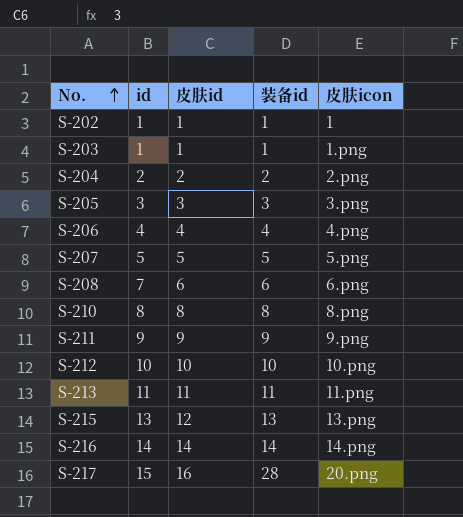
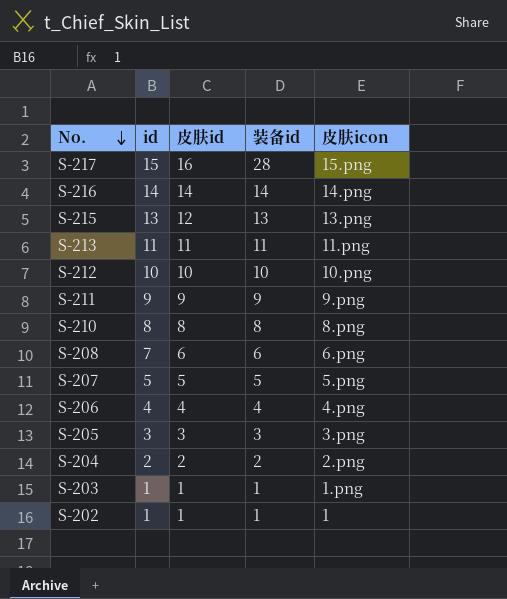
row order: No. ascending -> No. descending
S-217 | 皮肤icon: 20.png -> 15.png

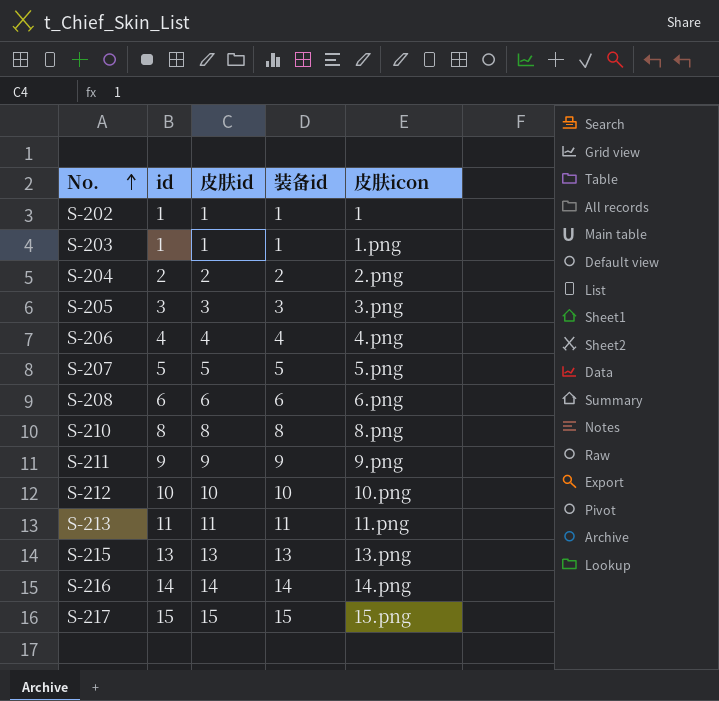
row order: No. descending -> No. ascending
S-208 | id: 7 -> 6
S-215 | 皮肤id: 12 -> 13
S-217 | 皮肤id: 16 -> 15
S-217 | 装备id: 28 -> 15

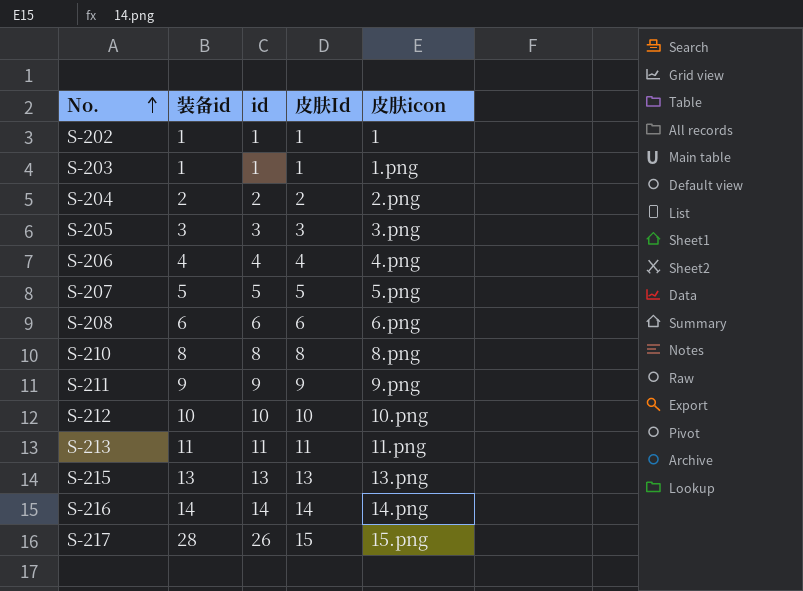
column 装备id | position: 4 -> 2
column name: 皮肤id -> 皮肤Id
S-217 | 装备id: 15 -> 28
S-217 | id: 15 -> 26

